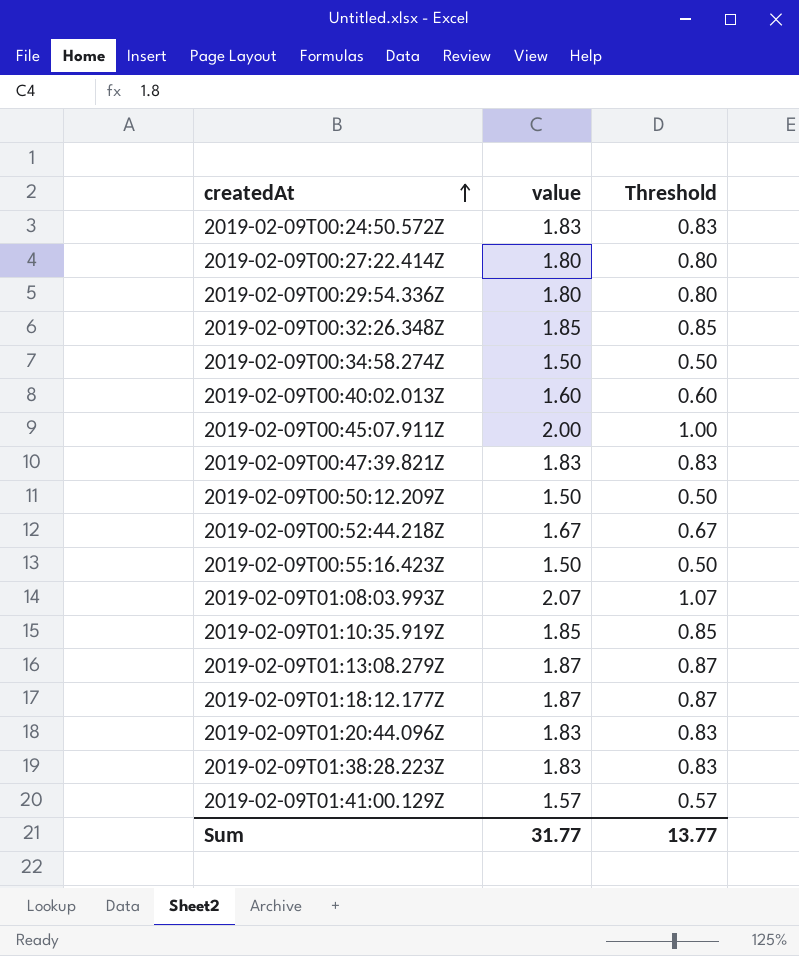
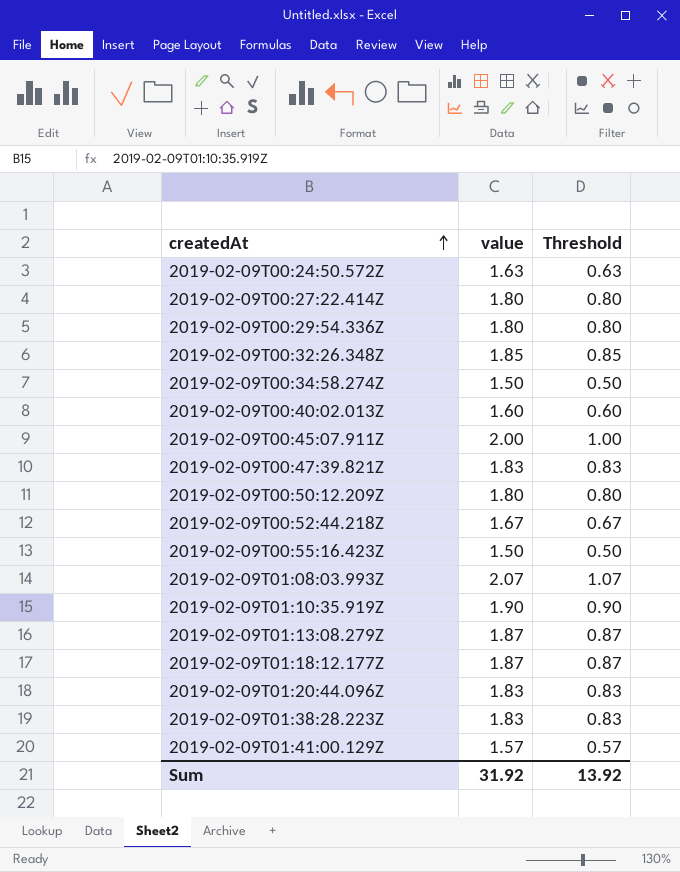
2019-02-09T00:24:50.572Z | value: 1.83 -> 1.63
2019-02-09T00:24:50.572Z | Threshold: 0.83 -> 0.63
2019-02-09T00:50:12.209Z | value: 1.50 -> 1.80
2019-02-09T00:50:12.209Z | Threshold: 0.50 -> 0.80
2019-02-09T01:10:35.919Z | value: 1.85 -> 1.90
2019-02-09T01:10:35.919Z | Threshold: 0.85 -> 0.90
Sum | value: 31.77 -> 31.92
Sum | Threshold: 13.77 -> 13.92

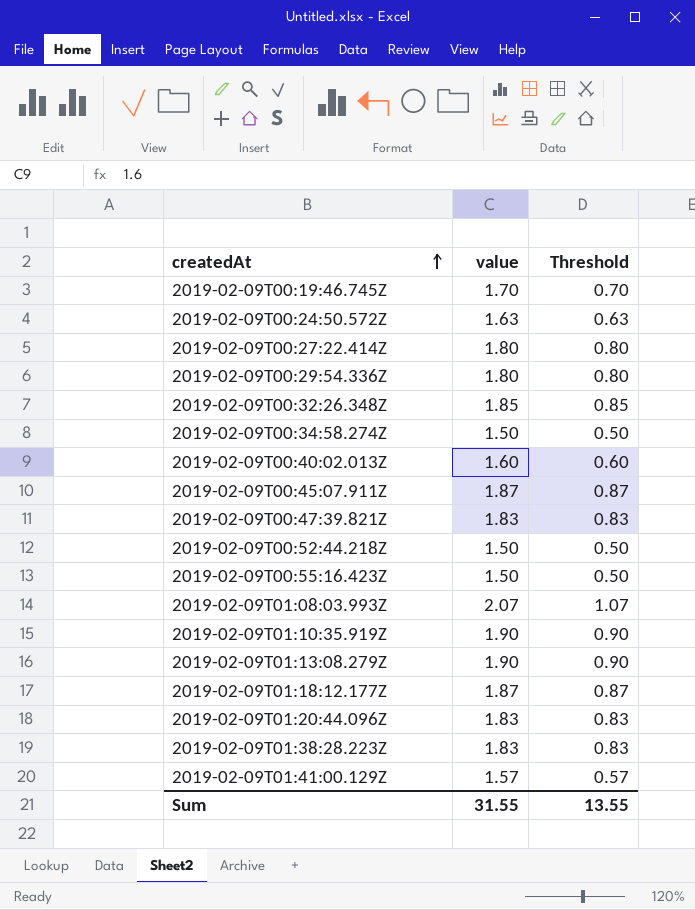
row 2019-02-09T00:50:12.209Z: 1.80 | 0.80 -> none
row 2019-02-09T00:19:46.745Z: none -> 1.70 | 0.70
2019-02-09T00:45:07.911Z | value: 2.00 -> 1.87
2019-02-09T00:45:07.911Z | Threshold: 1.00 -> 0.87
2019-02-09T00:52:44.218Z | value: 1.67 -> 1.50
2019-02-09T00:52:44.218Z | Threshold: 0.67 -> 0.50
2019-02-09T01:13:08.279Z | value: 1.87 -> 1.90
2019-02-09T01:13:08.279Z | Threshold: 0.87 -> 0.90
Sum | value: 31.92 -> 31.55
Sum | Threshold: 13.92 -> 13.55

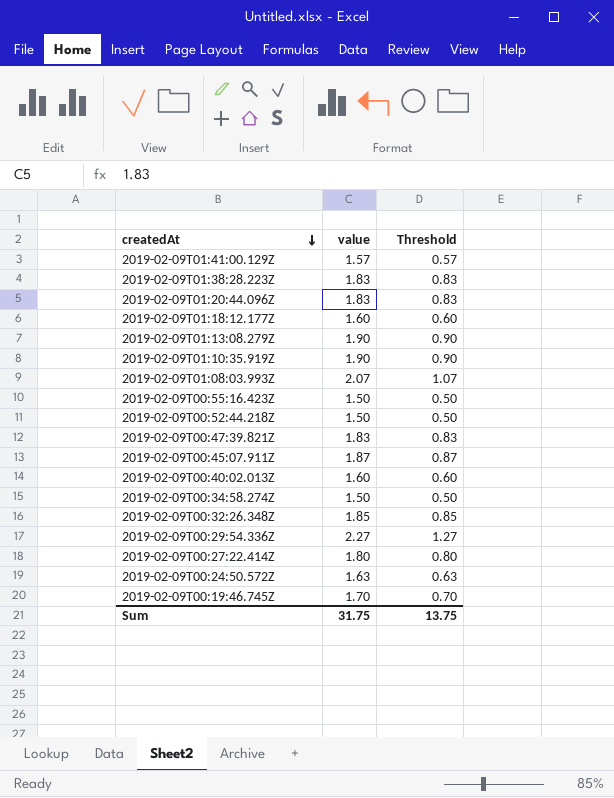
row order: createdAt ascending -> createdAt descending
2019-02-09T01:18:12.177Z | value: 1.87 -> 1.60
2019-02-09T01:18:12.177Z | Threshold: 0.87 -> 0.60
2019-02-09T00:29:54.336Z | value: 1.80 -> 2.27
2019-02-09T00:29:54.336Z | Threshold: 0.80 -> 1.27
Sum | value: 31.55 -> 31.75
Sum | Threshold: 13.55 -> 13.75

